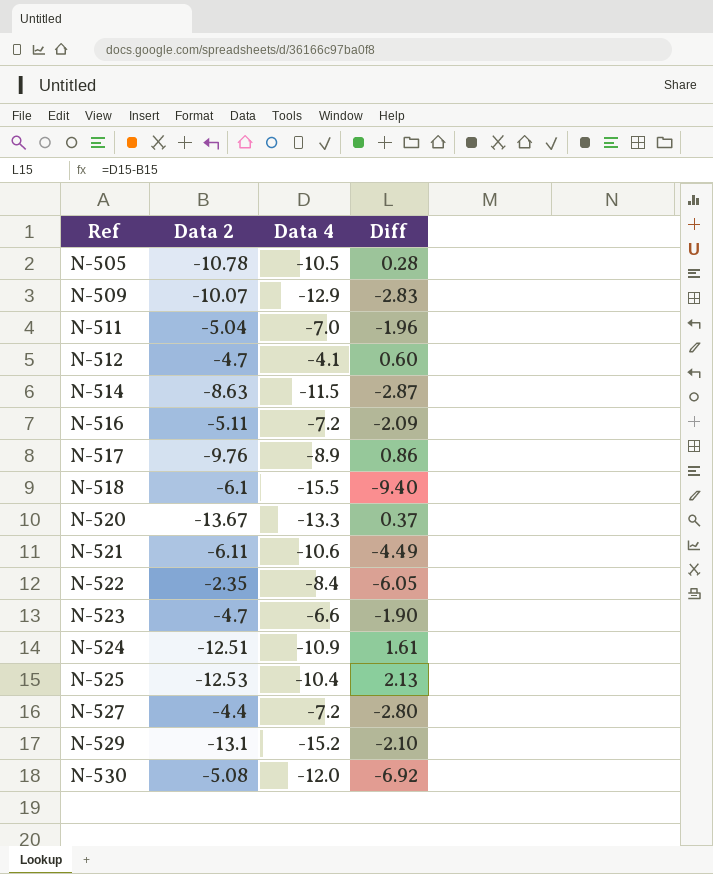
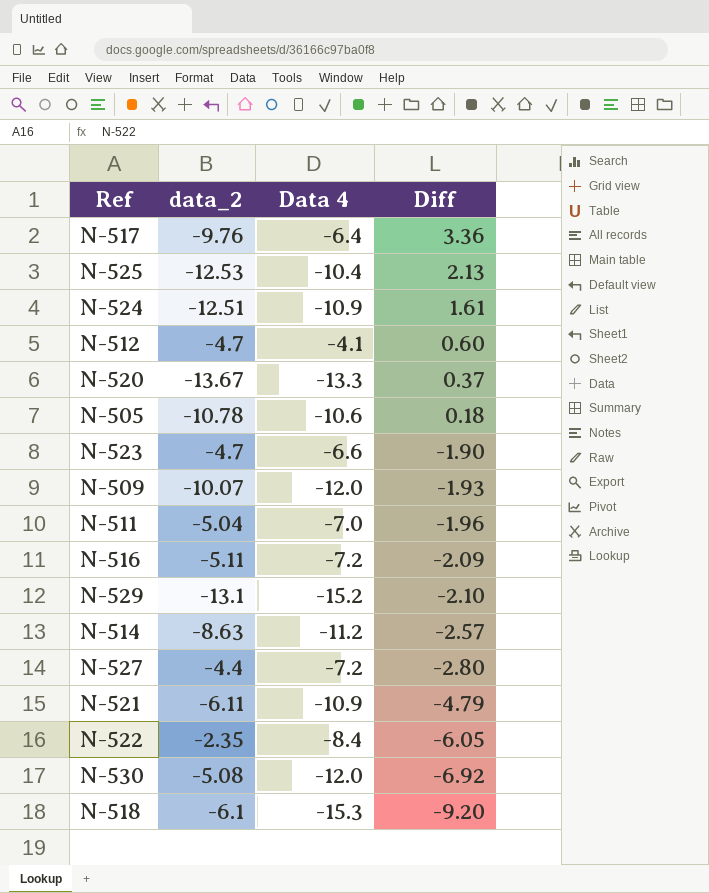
row order: Ref ascending -> Diff descending
column name: Data 2 -> data_2
N-517 | Data 4: -8.9 -> -6.4
N-517 | Diff: 0.86 -> 3.36
N-505 | Data 4: -10.5 -> -10.6
N-505 | Diff: 0.28 -> 0.18
N-509 | Data 4: -12.9 -> -12.0
N-509 | Diff: -2.83 -> -1.93
N-514 | Data 4: -11.5 -> -11.2
N-514 | Diff: -2.87 -> -2.57
N-521 | Data 4: -10.6 -> -10.9
N-521 | Diff: -4.49 -> -4.79
N-518 | Data 4: -15.5 -> -15.3
N-518 | Diff: -9.40 -> -9.20

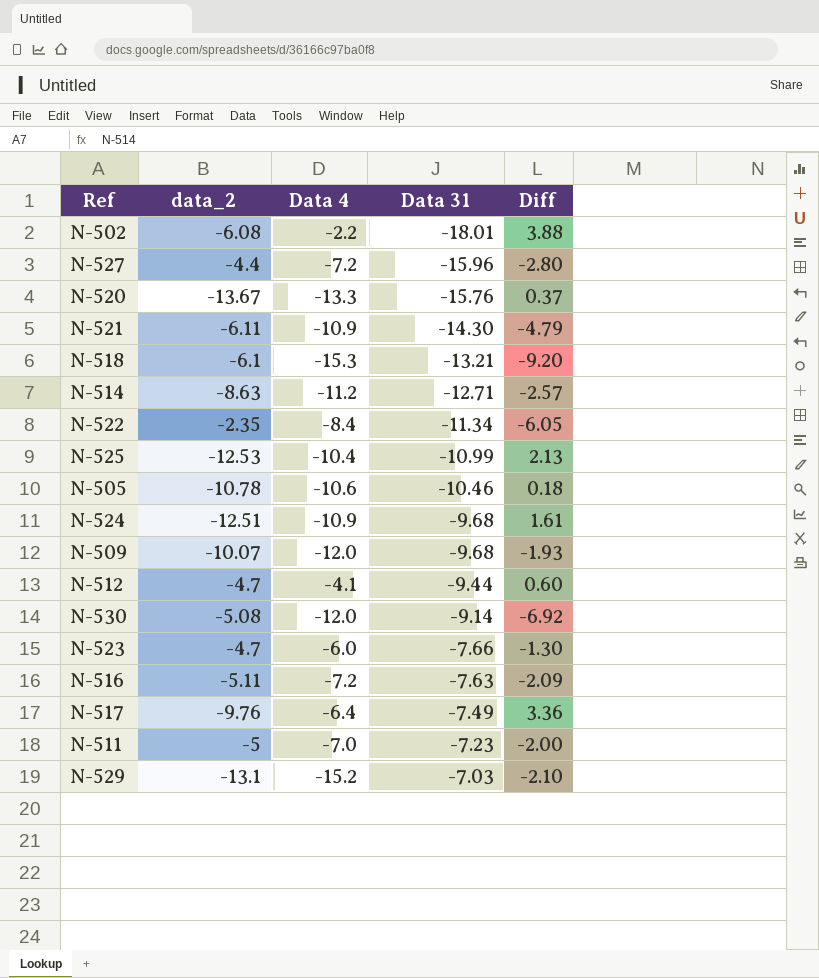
row order: Diff descending -> Data 31 ascending
column Data 31 | position: none -> 4
row N-502: none -> -6.08 | -2.2 | -18.01 | 3.88
N-523 | Data 4: -6.6 -> -6.0
N-523 | Diff: -1.90 -> -1.30
N-511 | data_2: -5.04 -> -5
N-511 | Diff: -1.96 -> -2.00

